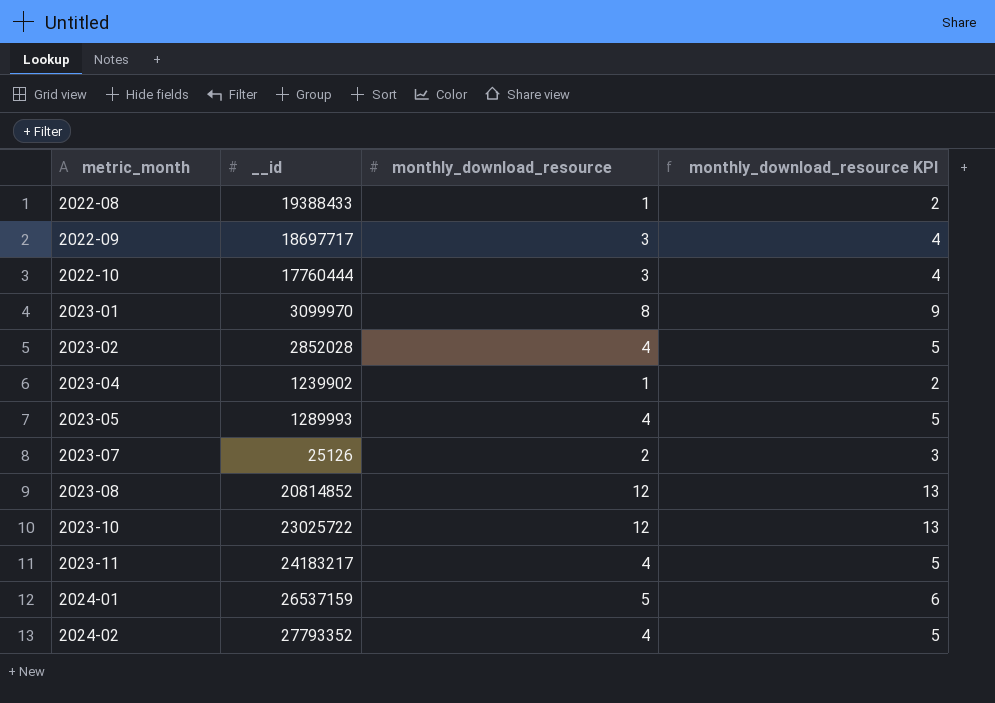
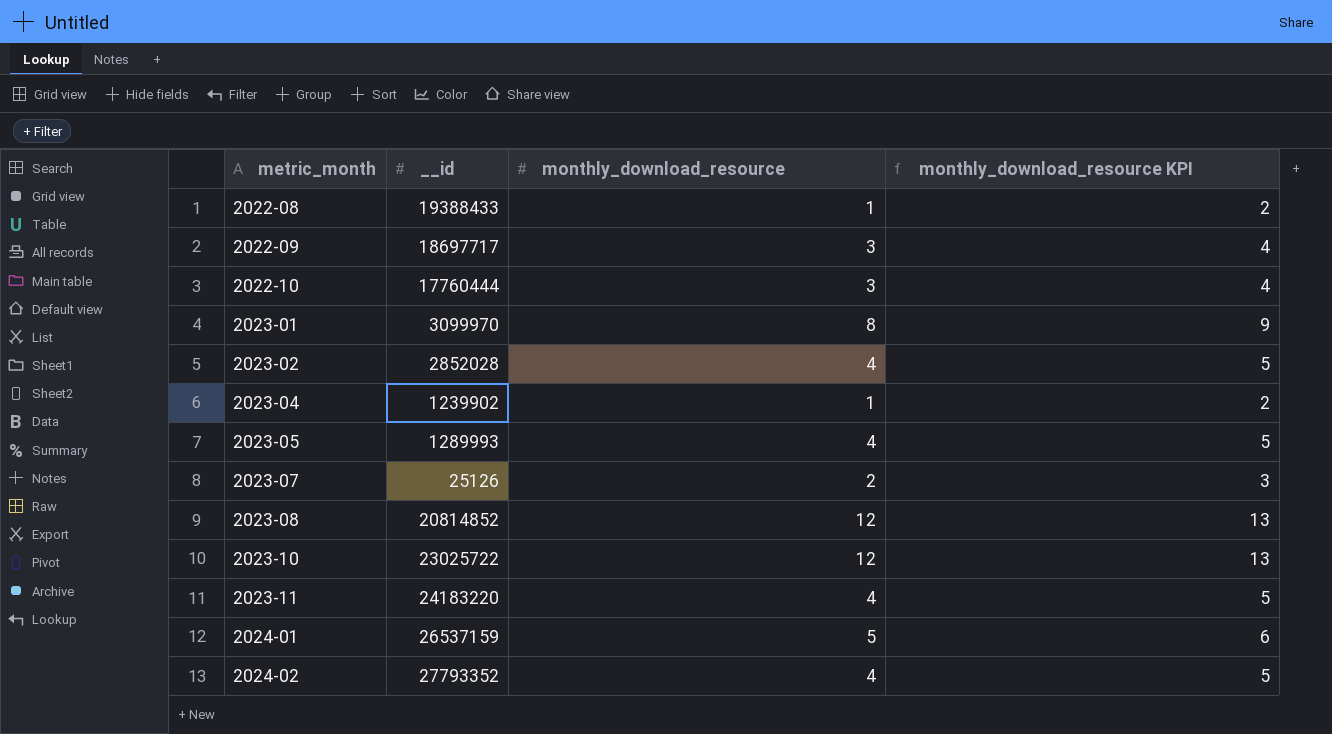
2023-11 | __id: 24183217 -> 24183220

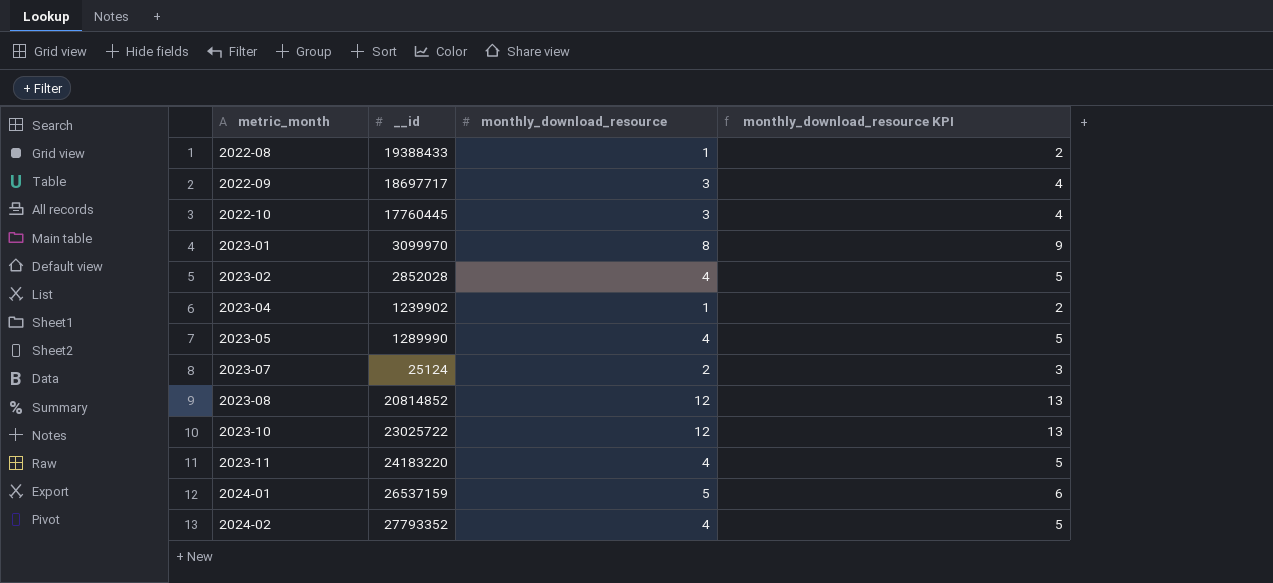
2022-10 | __id: 17760444 -> 17760445
2023-05 | __id: 1289993 -> 1289990
2023-07 | __id: 25126 -> 25124

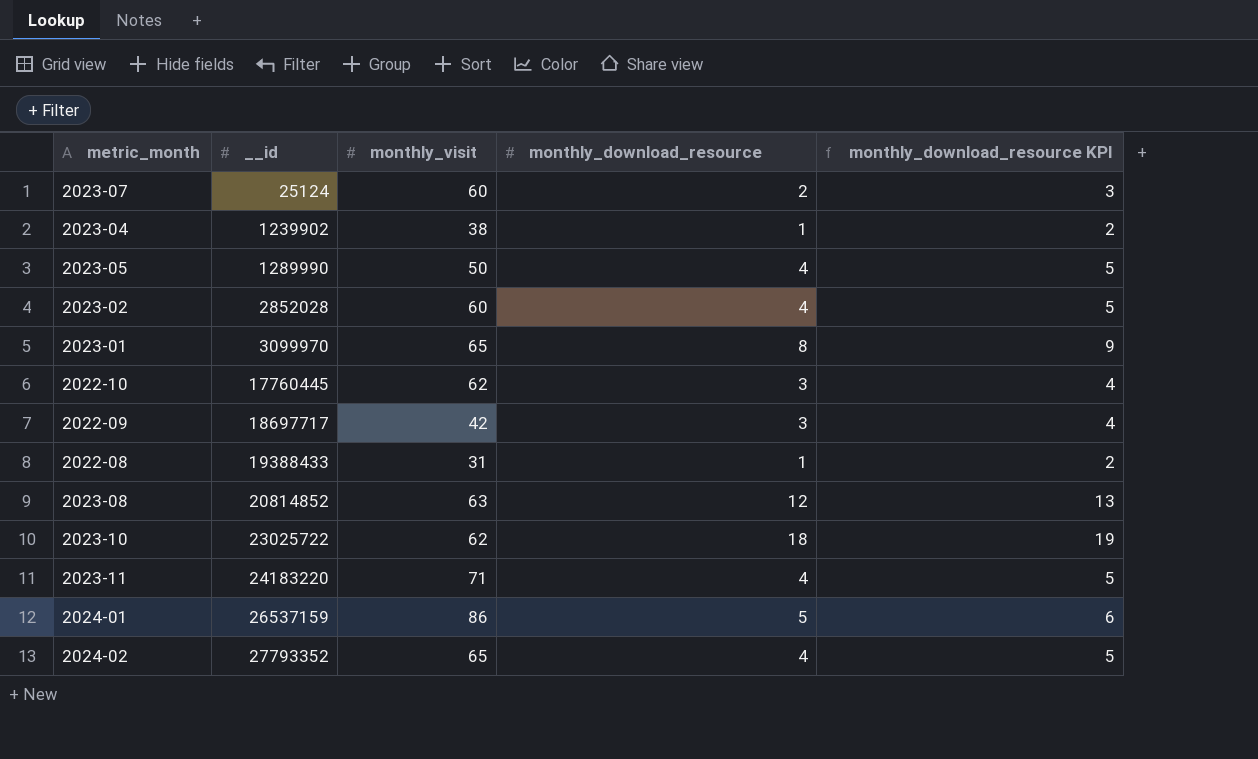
row order: metric_month ascending -> __id ascending
column monthly_visit | position: none -> 3
2023-10 | monthly_download_resource: 12 -> 18
2023-10 | monthly_download_resource KPI: 13 -> 19

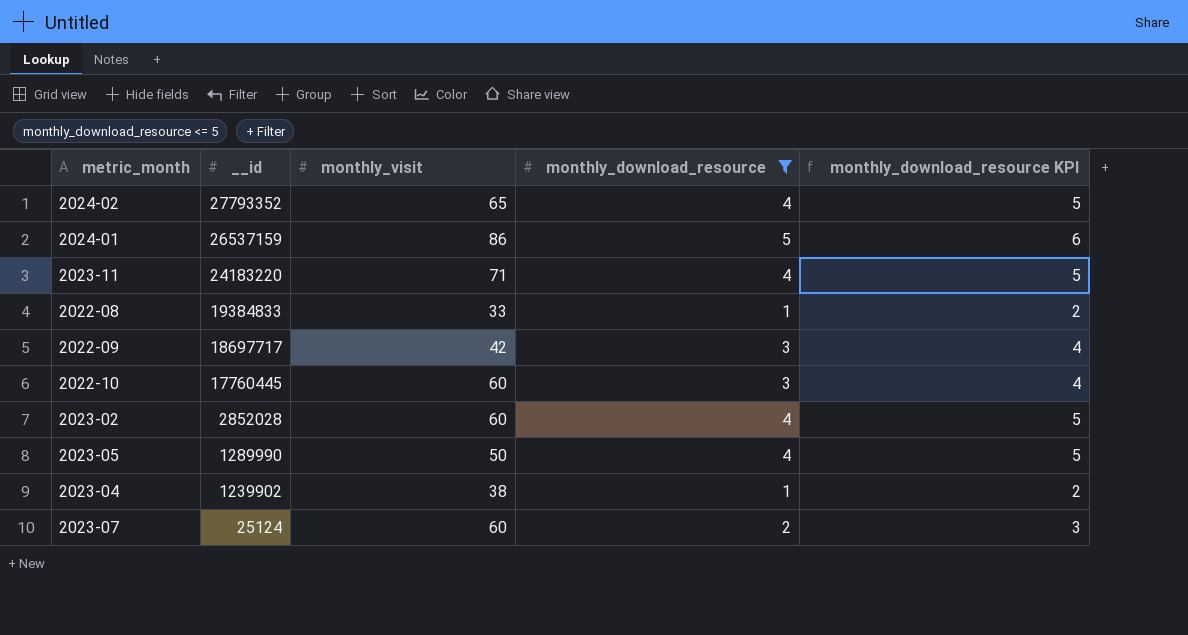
filter: none -> monthly_download_resource <= 5
row order: __id ascending -> __id descending
2022-08 | __id: 19388433 -> 19384833
2022-08 | monthly_visit: 31 -> 33
2022-10 | monthly_visit: 62 -> 60

